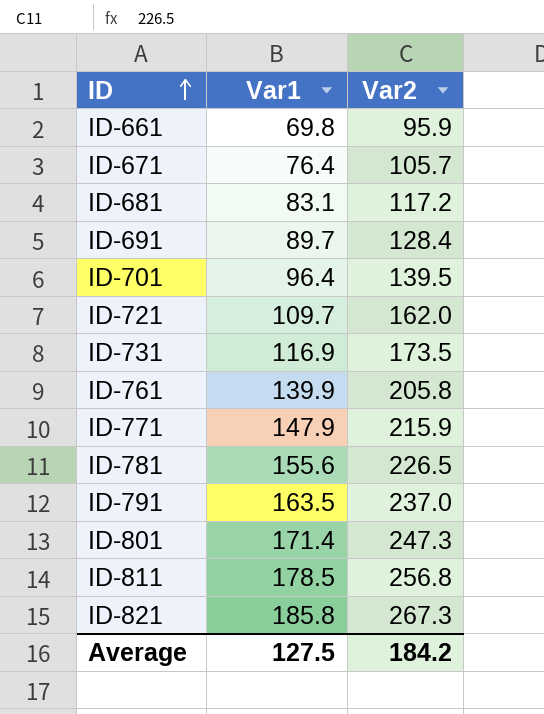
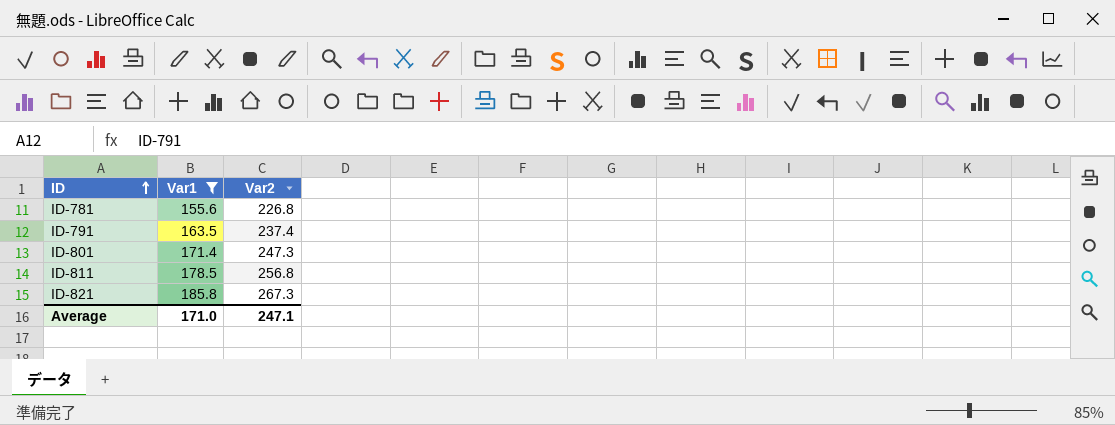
filter: none -> Var1 >= 155.6
ID-781 | Var2: 226.5 -> 226.8
ID-791 | Var2: 237.0 -> 237.4
Average | Var1: 127.5 -> 171.0
Average | Var2: 184.2 -> 247.1

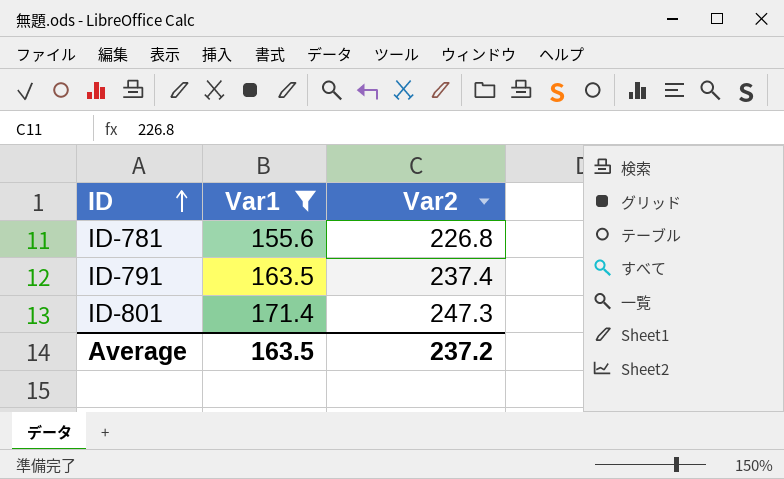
row ID-811: 178.5 | 256.8 -> none
row ID-821: 185.8 | 267.3 -> none
Average | Var1: 171.0 -> 163.5
Average | Var2: 247.1 -> 237.2

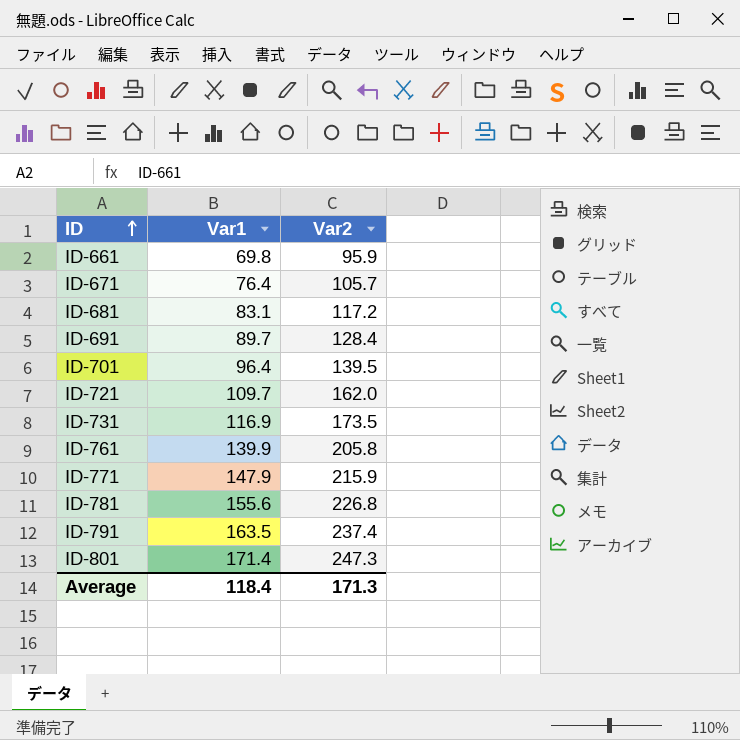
filter: Var1 >= 155.6 -> none
Average | Var1: 163.5 -> 118.4
Average | Var2: 237.2 -> 171.3

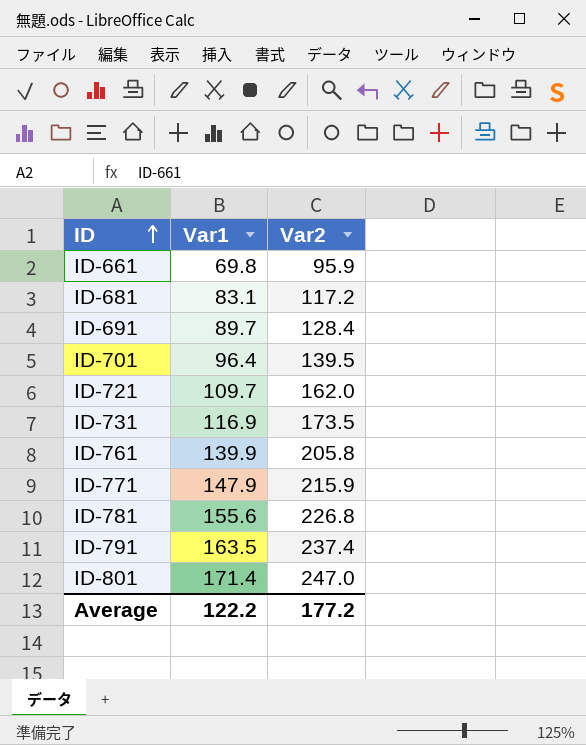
row ID-671: 76.4 | 105.7 -> none
ID-801 | Var2: 247.3 -> 247.0
Average | Var1: 118.4 -> 122.2
Average | Var2: 171.3 -> 177.2

